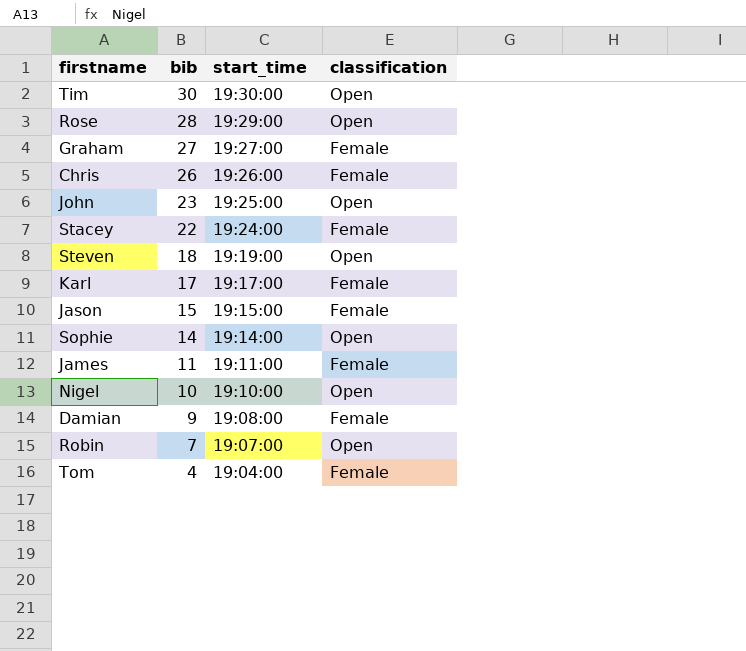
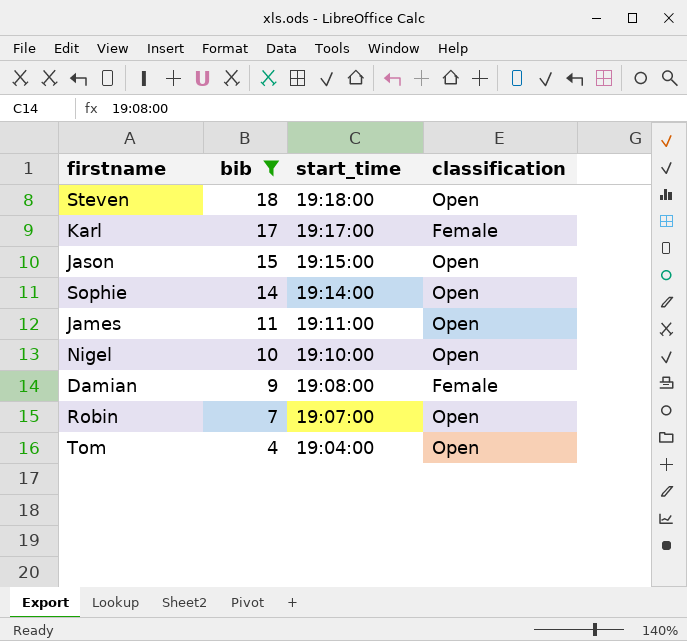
filter: none -> bib <= 18
Steven | start_time: 19:19:00 -> 19:18:00
Jason | classification: Female -> Open
James | classification: Female -> Open
Tom | classification: Female -> Open

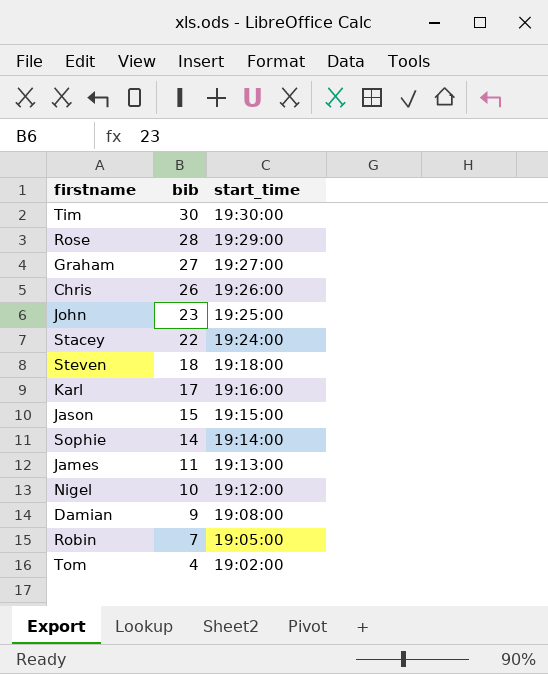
filter: bib <= 18 -> none
column classification | position: 4 -> none
Karl | start_time: 19:17:00 -> 19:16:00
James | start_time: 19:11:00 -> 19:13:00
Nigel | start_time: 19:10:00 -> 19:12:00
Robin | start_time: 19:07:00 -> 19:05:00
Tom | start_time: 19:04:00 -> 19:02:00

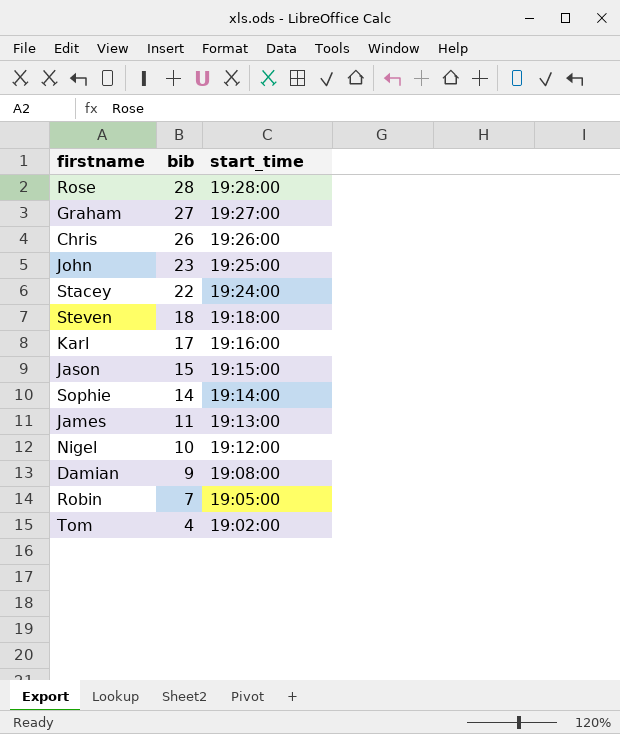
row Tim: 30 | 19:30:00 -> none
Rose | start_time: 19:29:00 -> 19:28:00

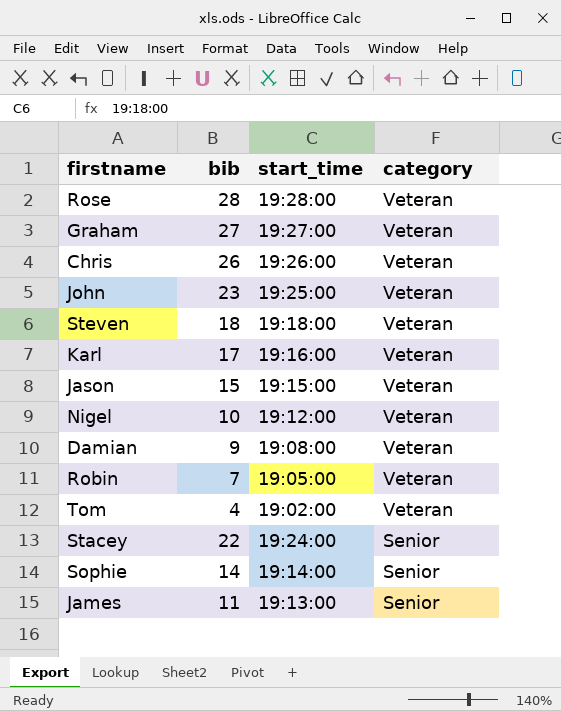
row order: bib descending -> category descending
column category | position: none -> 4

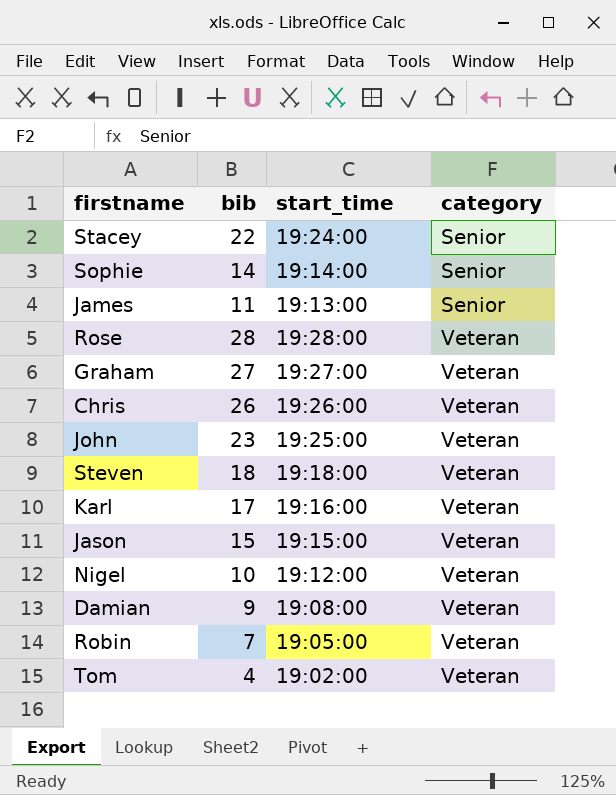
row order: category descending -> category ascending

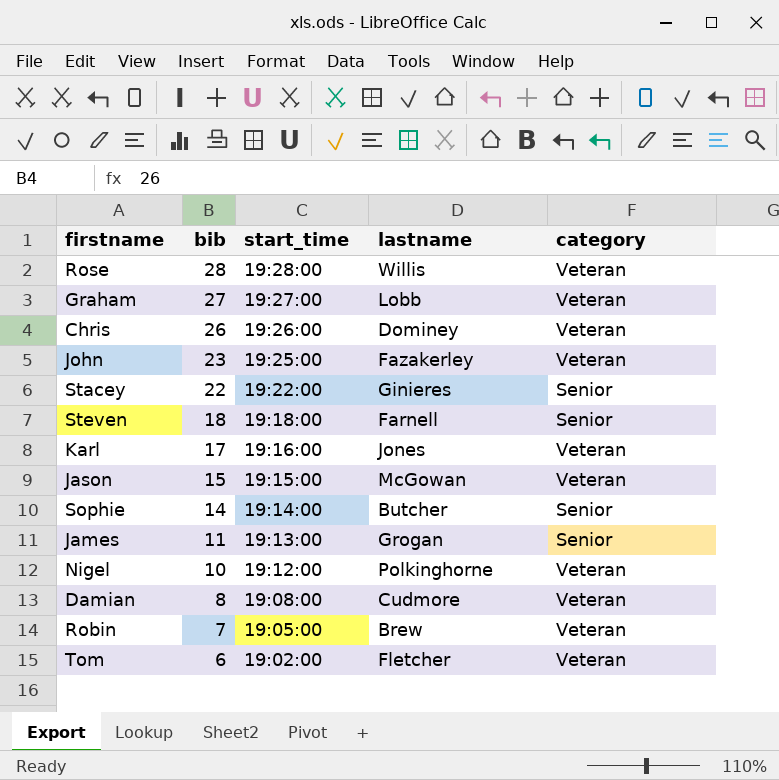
row order: category ascending -> bib descending
column lastname | position: none -> 4
Stacey | start_time: 19:24:00 -> 19:22:00
Steven | category: Veteran -> Senior
Damian | bib: 9 -> 8
Tom | bib: 4 -> 6

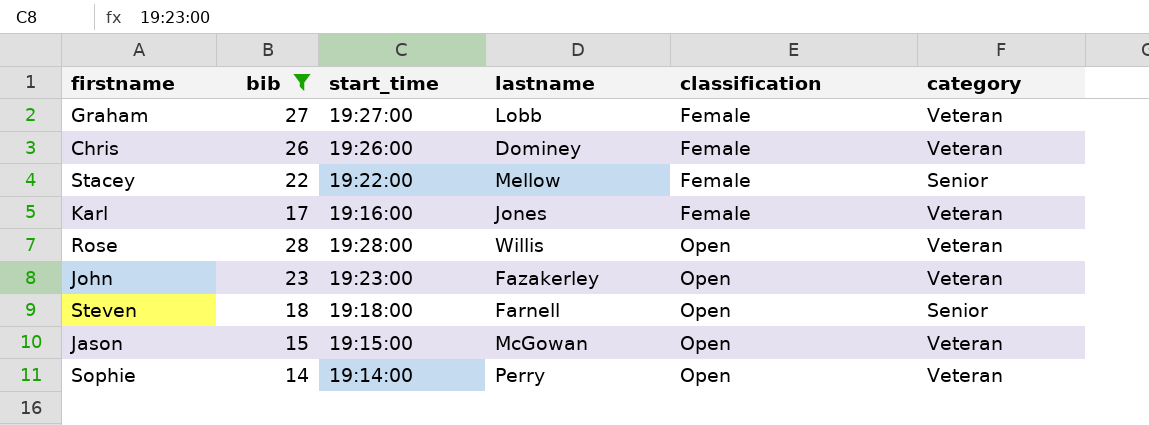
filter: none -> bib >= 14
row order: bib descending -> classification ascending
column classification | position: none -> 5
Stacey | lastname: Ginieres -> Mellow
John | start_time: 19:25:00 -> 19:23:00
Sophie | lastname: Butcher -> Perry
Sophie | category: Senior -> Veteran

